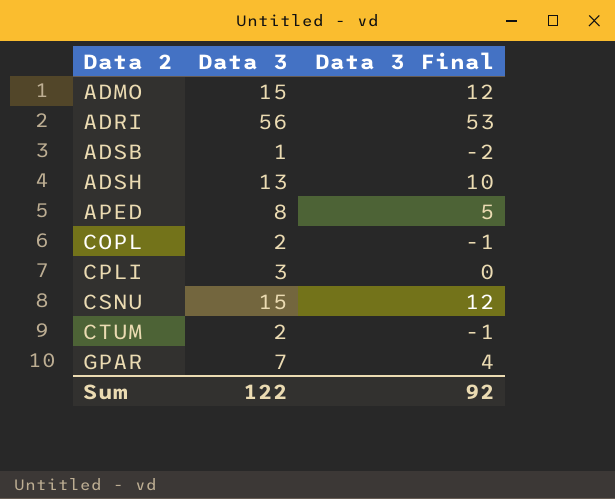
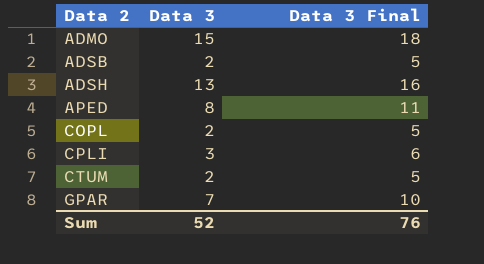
column Data 3 Final | formula: [Data 3] - 3 -> [Data 3] + 3
row ADRI: 56 | 53 -> none
row CSNU: 15 | 12 -> none
ADSB | Data 3: 1 -> 2
Sum | Data 3: 122 -> 52
Sum | Data 3 Final: 92 -> 76

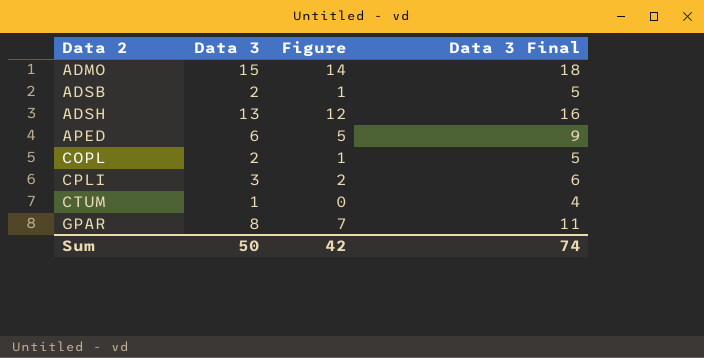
column Figure | formula: none -> [Data 3] - 1
APED | Data 3: 8 -> 6
APED | Data 3 Final: 11 -> 9
CTUM | Data 3: 2 -> 1
CTUM | Data 3 Final: 5 -> 4
GPAR | Data 3: 7 -> 8
GPAR | Data 3 Final: 10 -> 11
Sum | Data 3: 52 -> 50
Sum | Data 3 Final: 76 -> 74

